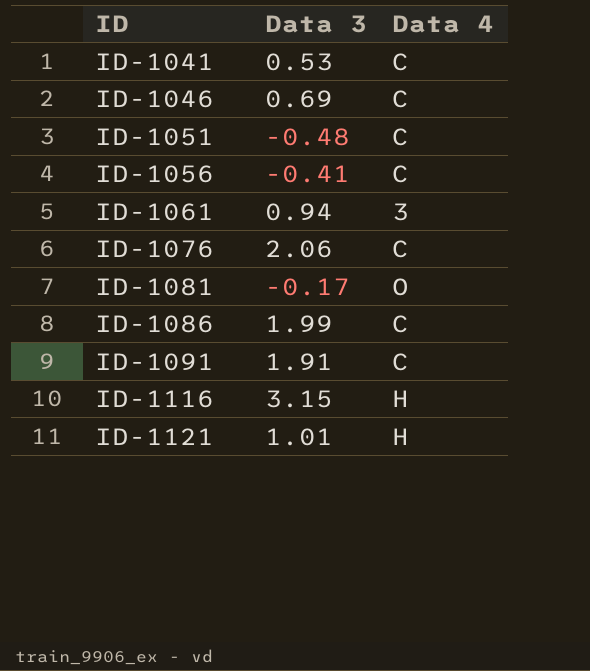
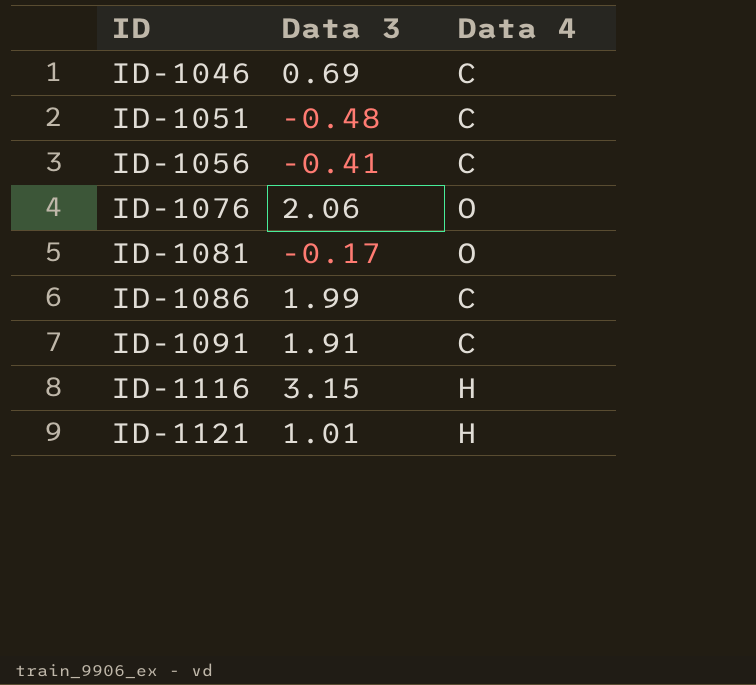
row ID-1041: 0.53 | C -> none
row ID-1061: 0.94 | 3 -> none
ID-1076 | Data 4: C -> O

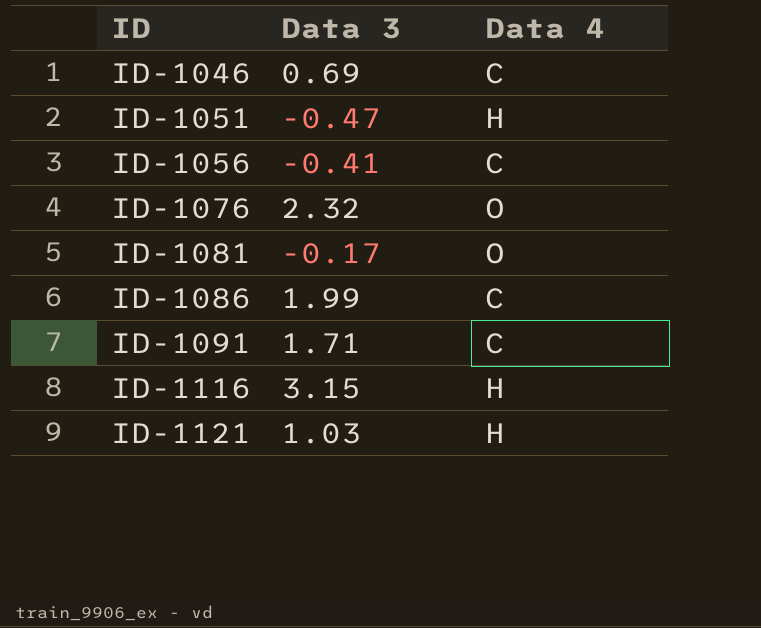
ID-1051 | Data 3: -0.48 -> -0.47
ID-1051 | Data 4: C -> H
ID-1076 | Data 3: 2.06 -> 2.32
ID-1091 | Data 3: 1.91 -> 1.71
ID-1121 | Data 3: 1.01 -> 1.03

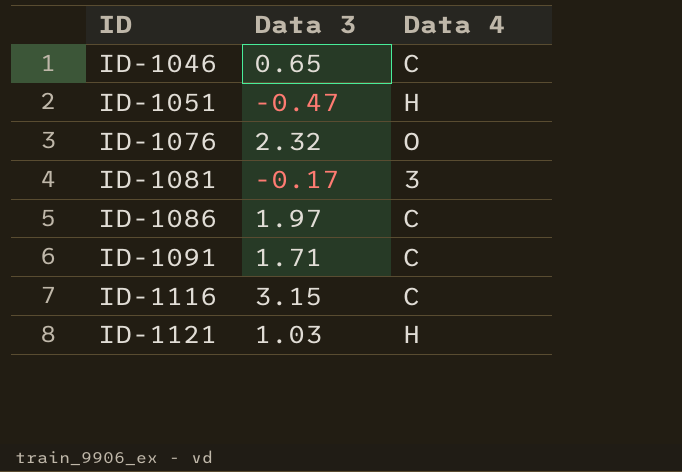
row ID-1056: -0.41 | C -> none
ID-1046 | Data 3: 0.69 -> 0.65
ID-1081 | Data 4: O -> 3
ID-1086 | Data 3: 1.99 -> 1.97
ID-1116 | Data 4: H -> C

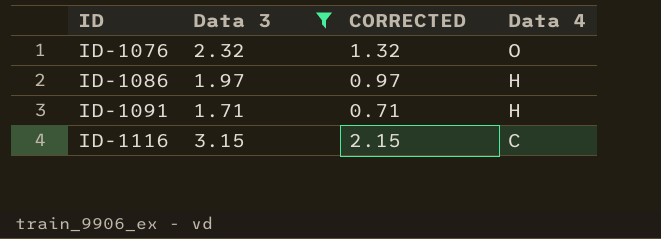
filter: none -> Data 3 >= 1.71
column CORRECTED | formula: none -> [Data 3] - 1
ID-1086 | Data 4: C -> H
ID-1091 | Data 4: C -> H

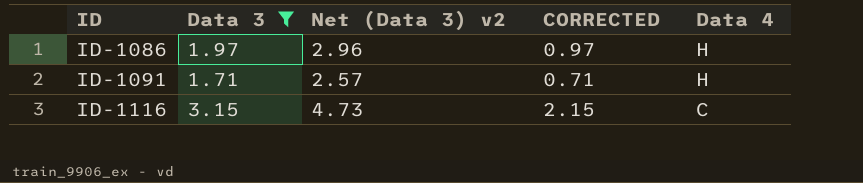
column Net (Data 3) v2 | formula: none -> [Data 3] * 1.5
row ID-1076: 2.32 | 1.32 | O -> none

